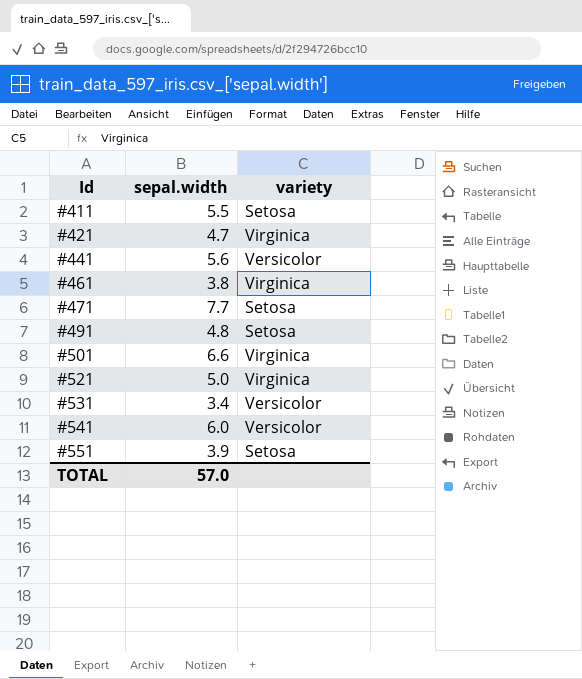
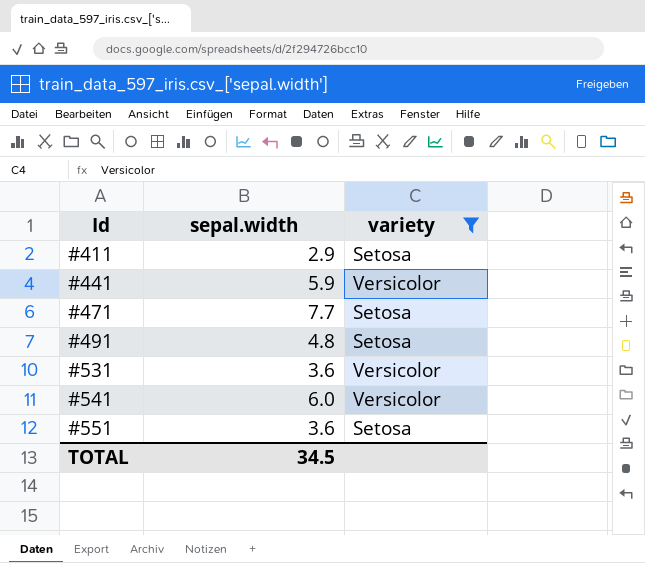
filter: none -> variety != Virginica
#411 | sepal.width: 5.5 -> 2.9
#441 | sepal.width: 5.6 -> 5.9
#531 | sepal.width: 3.4 -> 3.6
#551 | sepal.width: 3.9 -> 3.6
TOTAL | sepal.width: 57.0 -> 34.5

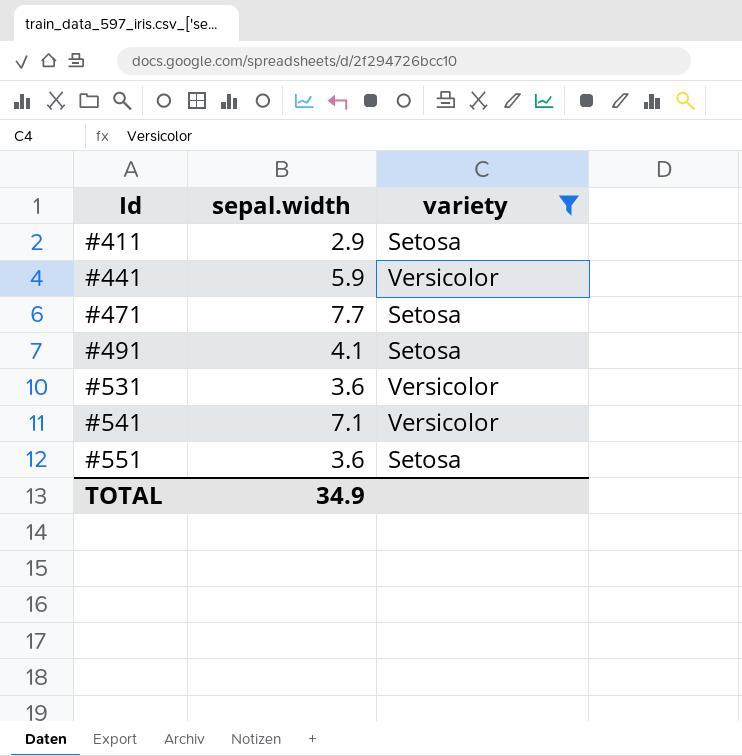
#491 | sepal.width: 4.8 -> 4.1
#541 | sepal.width: 6.0 -> 7.1
TOTAL | sepal.width: 34.5 -> 34.9

